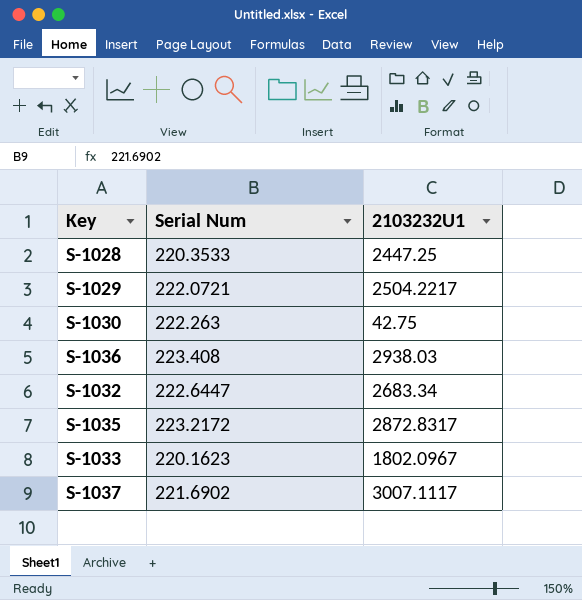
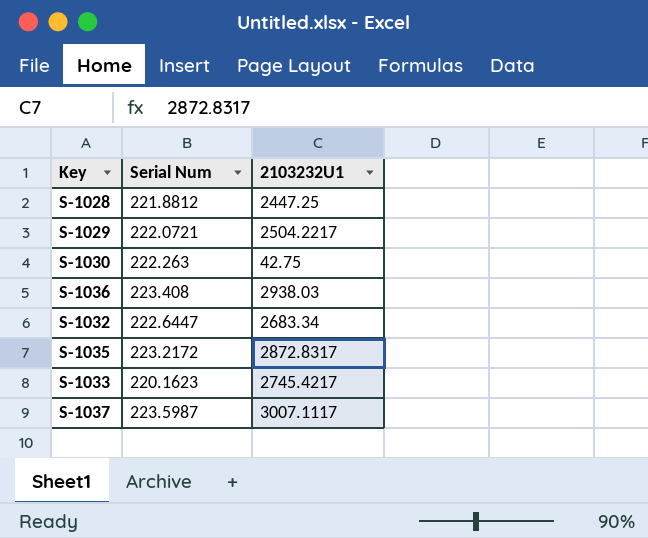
S-1028 | Serial Num: 220.3533 -> 221.8812
S-1033 | 2103232U1: 1802.0967 -> 2745.4217
S-1037 | Serial Num: 221.6902 -> 223.5987

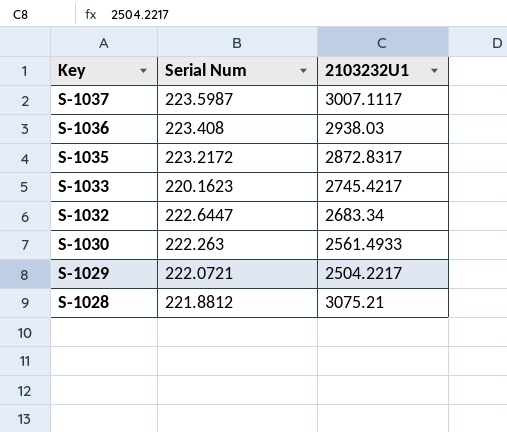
row order: none -> Key descending
S-1030 | 2103232U1: 42.75 -> 2561.4933
S-1028 | 2103232U1: 2447.25 -> 3075.21

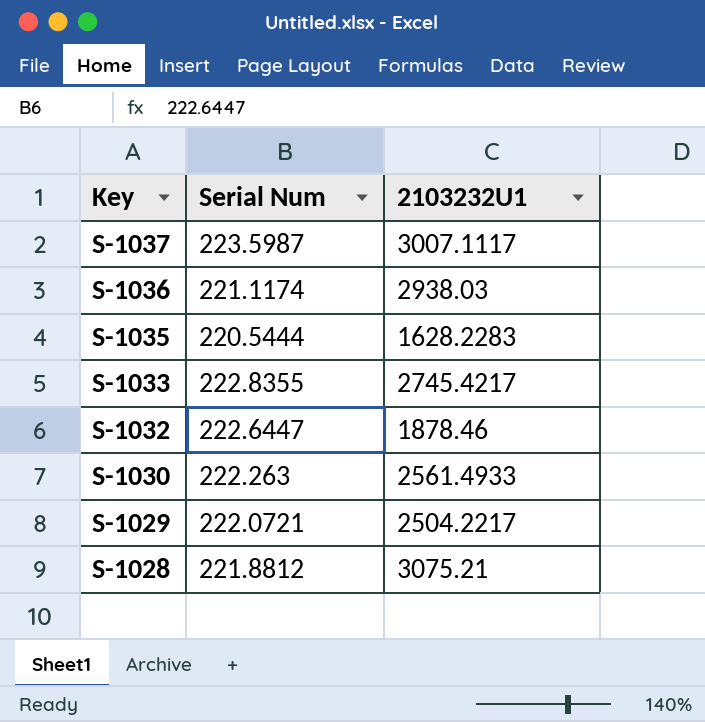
S-1036 | Serial Num: 223.408 -> 221.1174
S-1035 | Serial Num: 223.2172 -> 220.5444
S-1035 | 2103232U1: 2872.8317 -> 1628.2283
S-1033 | Serial Num: 220.1623 -> 222.8355
S-1032 | 2103232U1: 2683.34 -> 1878.46

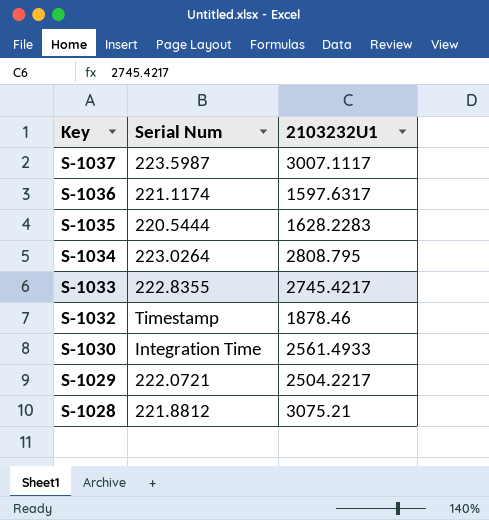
S-1036 | 2103232U1: 2938.03 -> 1597.6317
row S-1034: none -> 223.0264 | 2808.795
S-1032 | Serial Num: 222.6447 -> Timestamp
S-1030 | Serial Num: 222.263 -> Integration Time

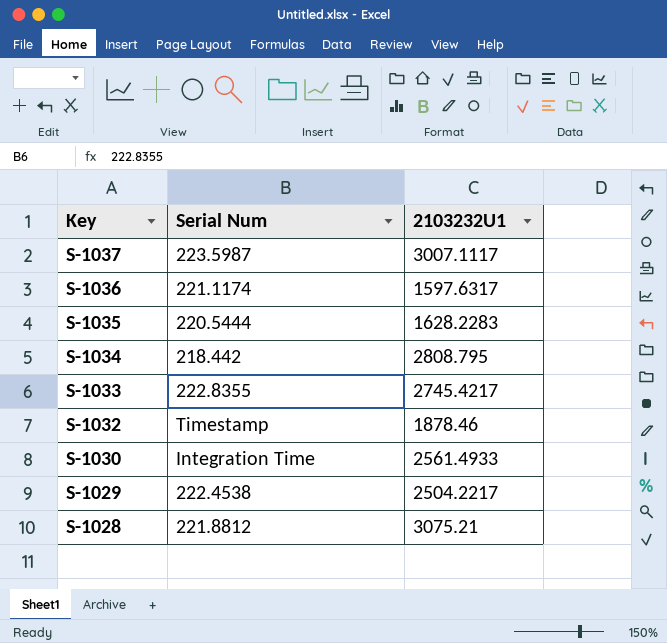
S-1034 | Serial Num: 223.0264 -> 218.442
S-1029 | Serial Num: 222.0721 -> 222.4538

